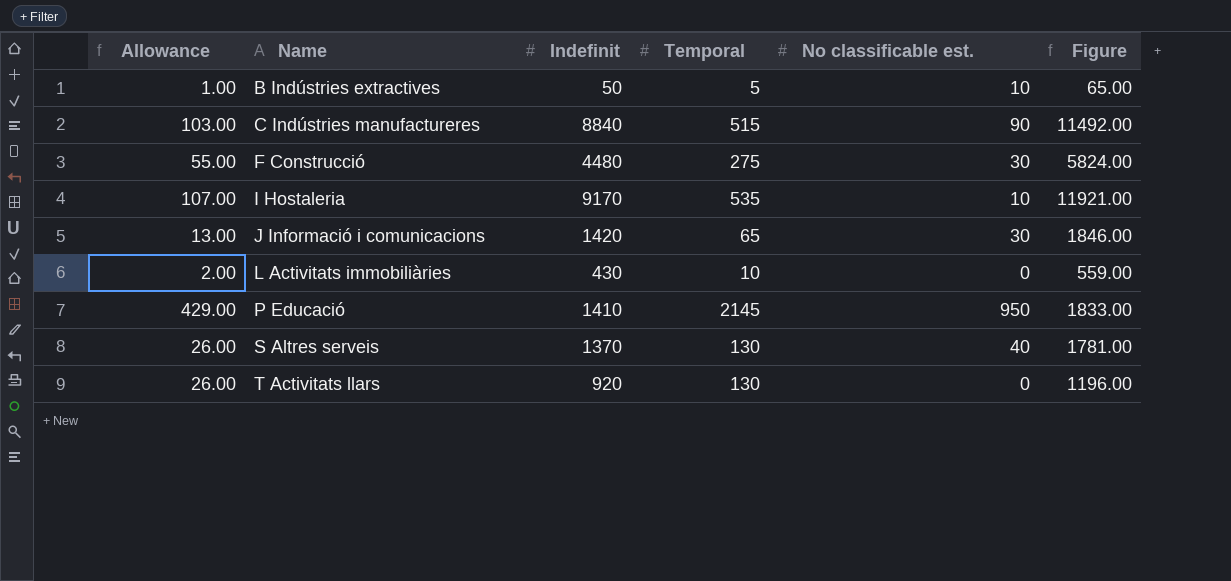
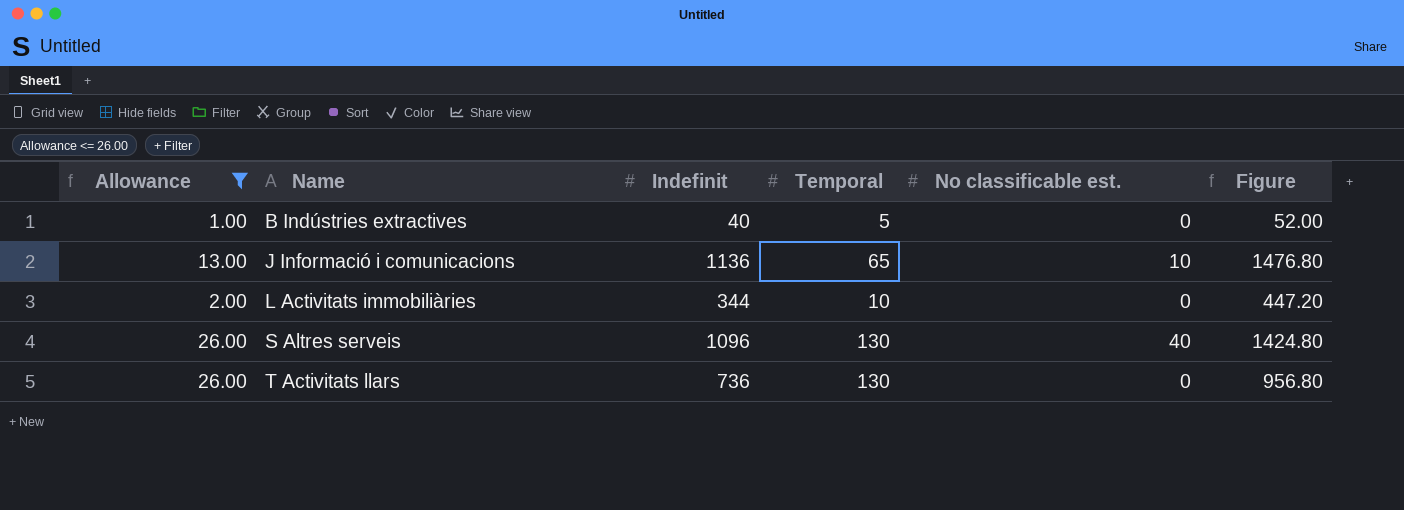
filter: none -> Allowance <= 26.00
B Indústries extractives | Indefinit: 50 -> 40
B Indústries extractives | No classificable est.: 10 -> 0
B Indústries extractives | Figure: 65.00 -> 52.00
J Informació i comunicacions | Indefinit: 1420 -> 1136
J Informació i comunicacions | No classificable est.: 30 -> 10
J Informació i comunicacions | Figure: 1846.00 -> 1476.80
L Activitats immobiliàries | Indefinit: 430 -> 344
L Activitats immobiliàries | Figure: 559.00 -> 447.20
S Altres serveis | Indefinit: 1370 -> 1096
S Altres serveis | Figure: 1781.00 -> 1424.80
T Activitats llars | Indefinit: 920 -> 736
T Activitats llars | Figure: 1196.00 -> 956.80

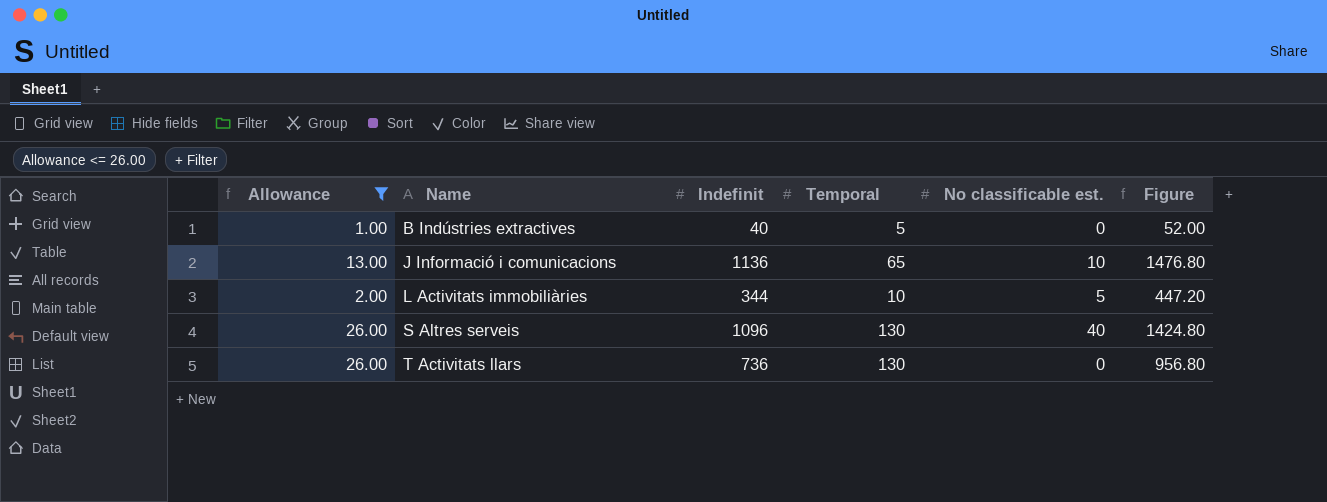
L Activitats immobiliàries | No classificable est.: 0 -> 5

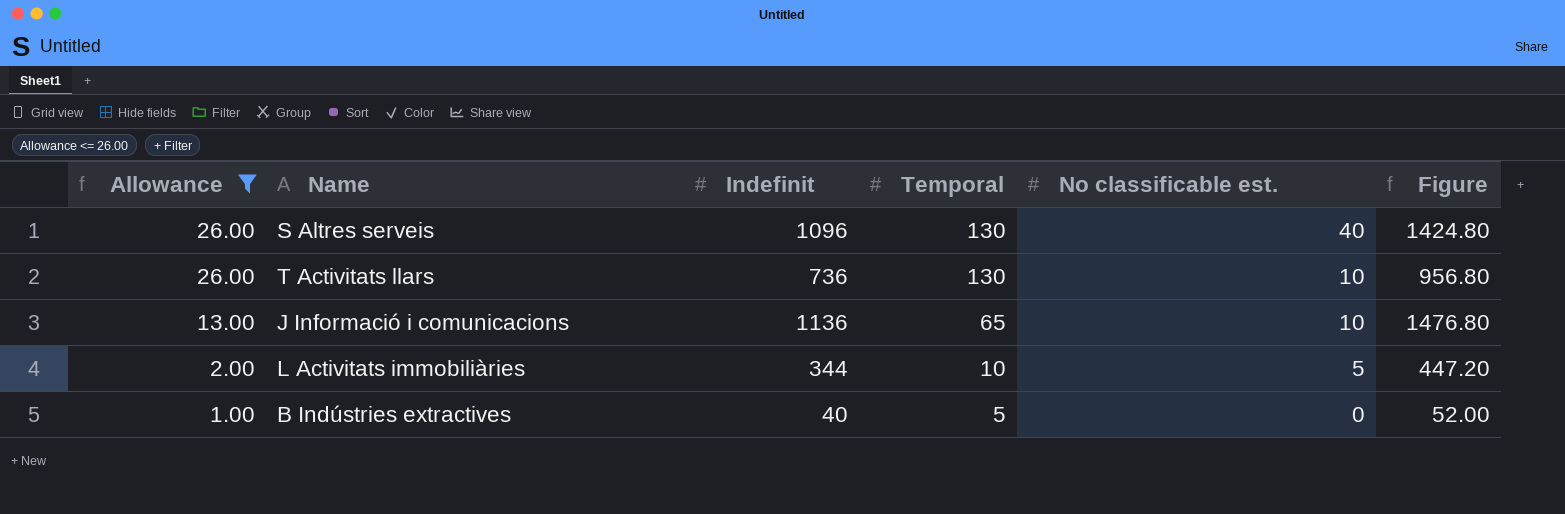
row order: Name ascending -> Allowance descending
T Activitats llars | No classificable est.: 0 -> 10

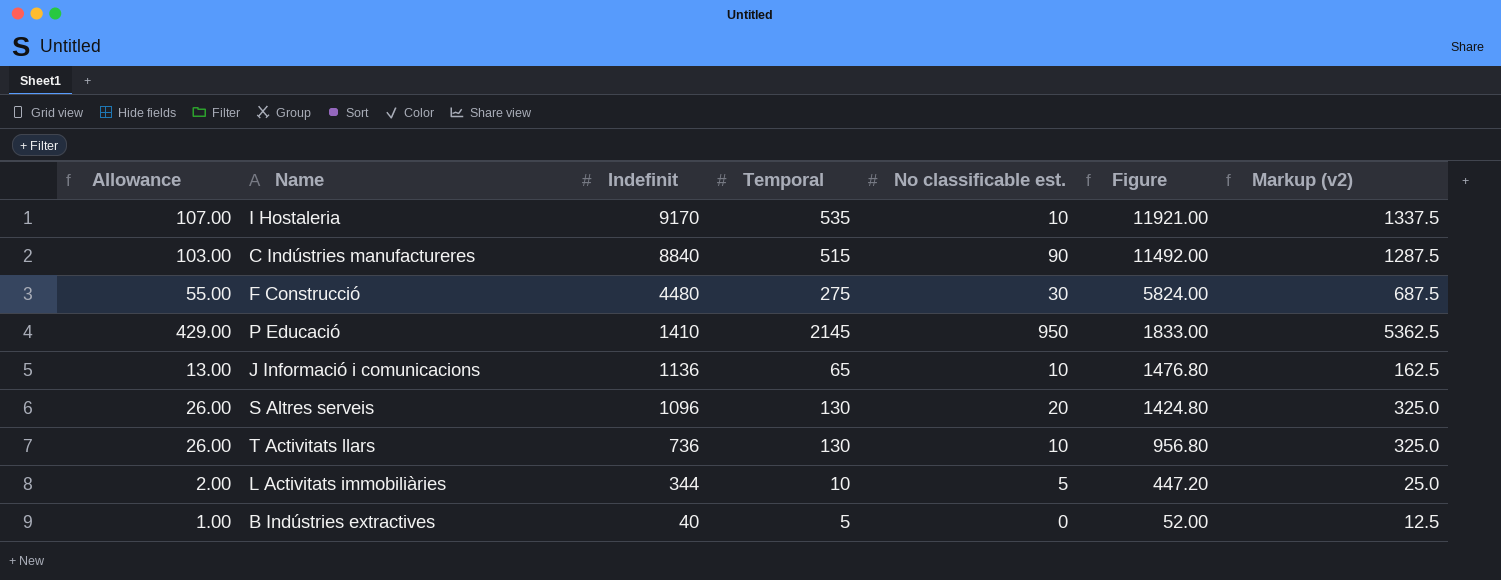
filter: Allowance <= 26.00 -> none
row order: Allowance descending -> Indefinit descending
column Markup (v2) | formula: none -> [Temporal] * 2.5
S Altres serveis | No classificable est.: 40 -> 20

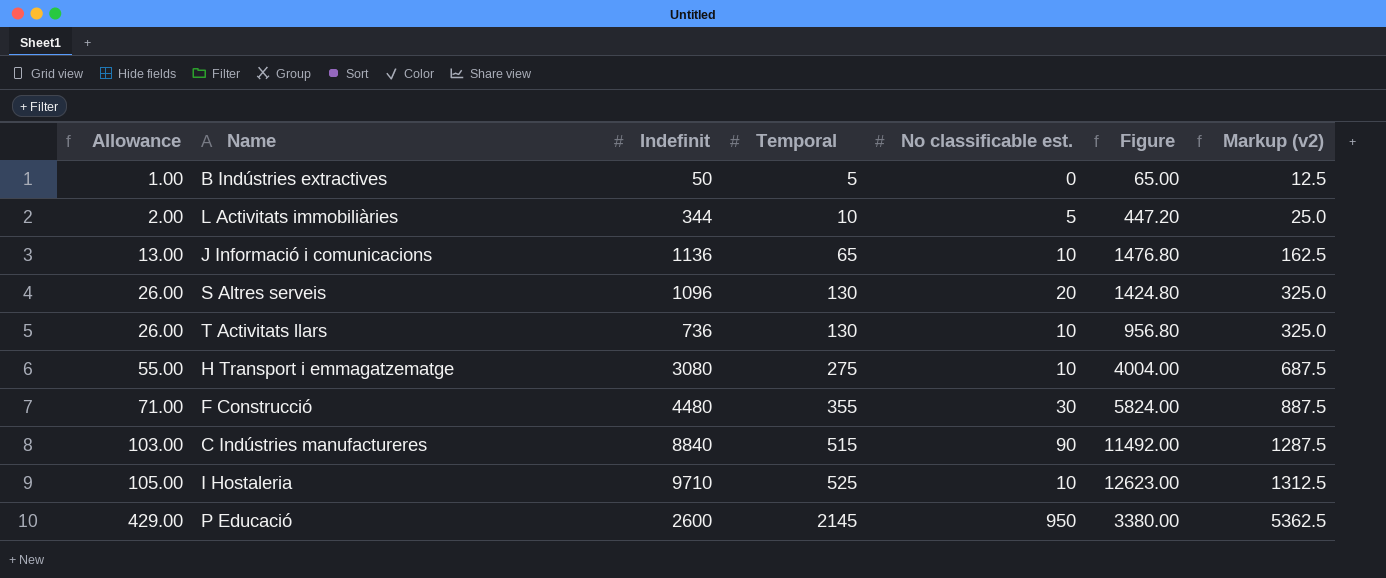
row order: Indefinit descending -> Allowance ascending
B Indústries extractives | Indefinit: 40 -> 50
B Indústries extractives | Figure: 52.00 -> 65.00
row H Transport i emmagatzematge: none -> 55.00 | 3080 | 275 | 10 | 4004.00 | 687.5
F Construcció | Allowance: 55.00 -> 71.00
F Construcció | Temporal: 275 -> 355
F Construcció | Markup (v2): 687.5 -> 887.5
I Hostaleria | Allowance: 107.00 -> 105.00
I Hostaleria | Indefinit: 9170 -> 9710
I Hostaleria | Temporal: 535 -> 525
I Hostaleria | Figure: 11921.00 -> 12623.00
I Hostaleria | Markup (v2): 1337.5 -> 1312.5
P Educació | Indefinit: 1410 -> 2600
P Educació | Figure: 1833.00 -> 3380.00

